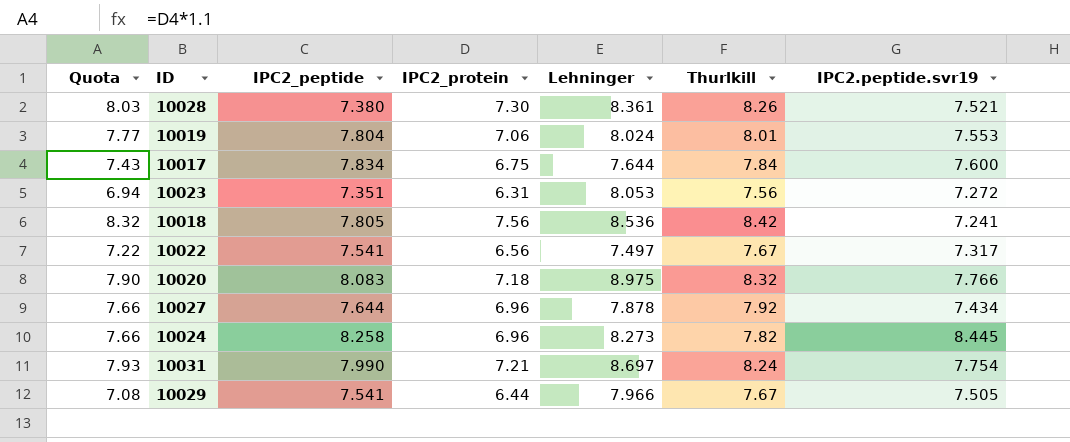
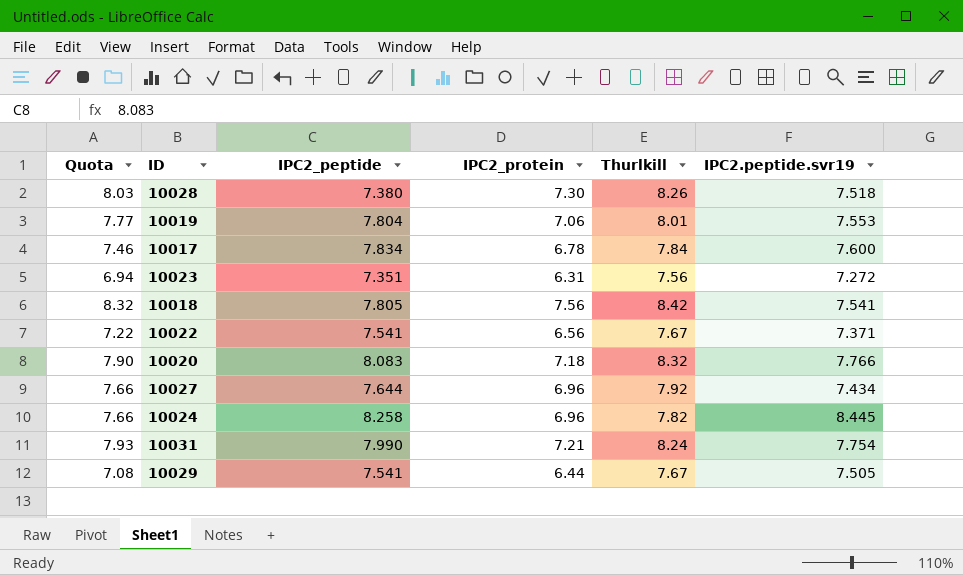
column Lehninger | position: 5 -> none
10028 | IPC2.peptide.svr19: 7.521 -> 7.518
10017 | Quota: 7.43 -> 7.46
10017 | IPC2_protein: 6.75 -> 6.78
10018 | IPC2.peptide.svr19: 7.241 -> 7.541
10022 | IPC2.peptide.svr19: 7.317 -> 7.371

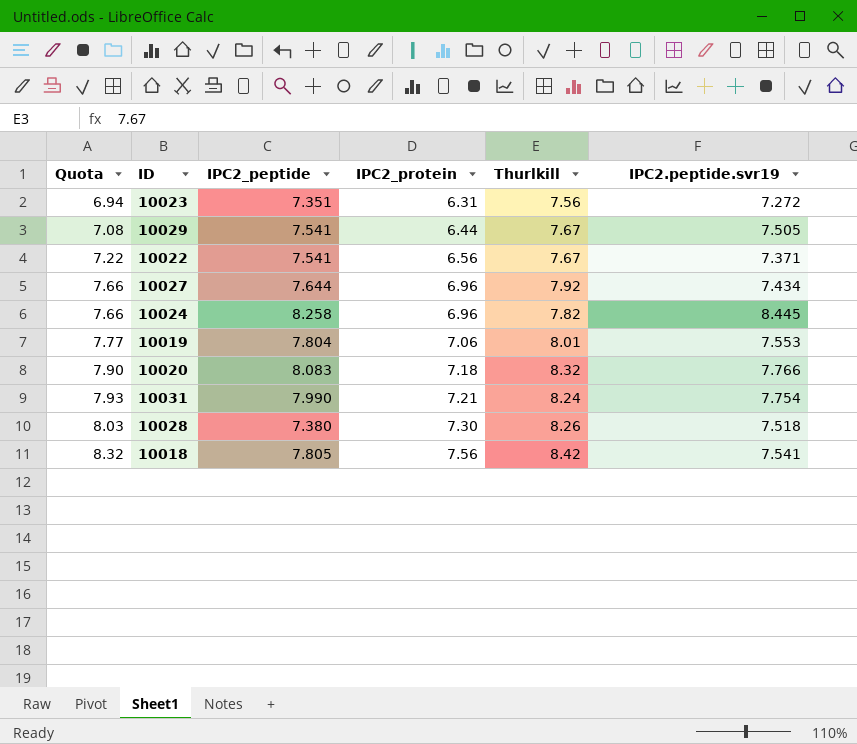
row order: none -> Quota ascending
row 10017: 7.46 | 7.834 | 6.78 | 7.84 | 7.600 -> none

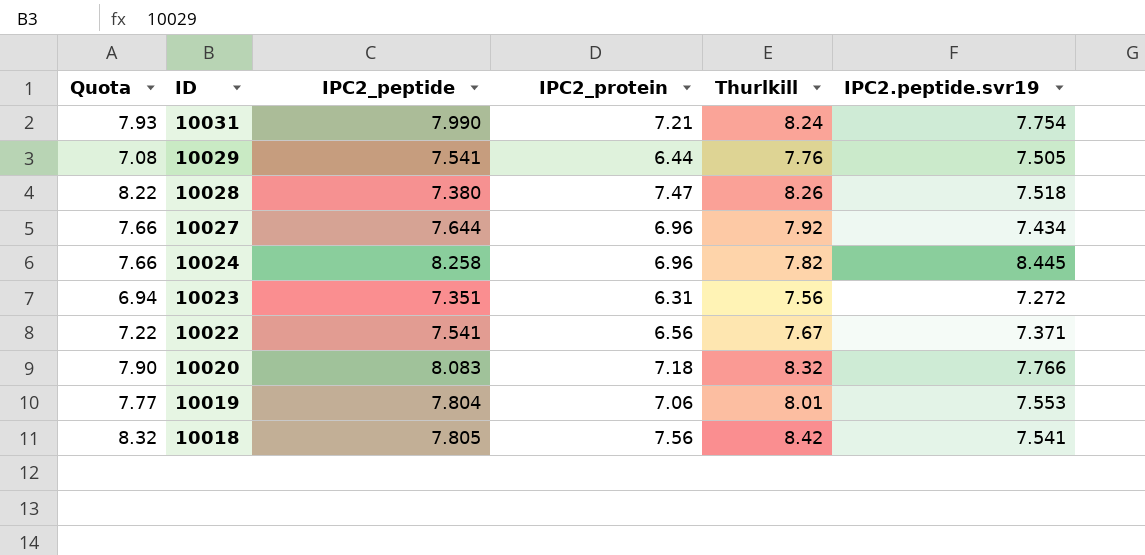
row order: Quota ascending -> ID descending
10029 | Thurlkill: 7.67 -> 7.76
10028 | Quota: 8.03 -> 8.22
10028 | IPC2_protein: 7.30 -> 7.47

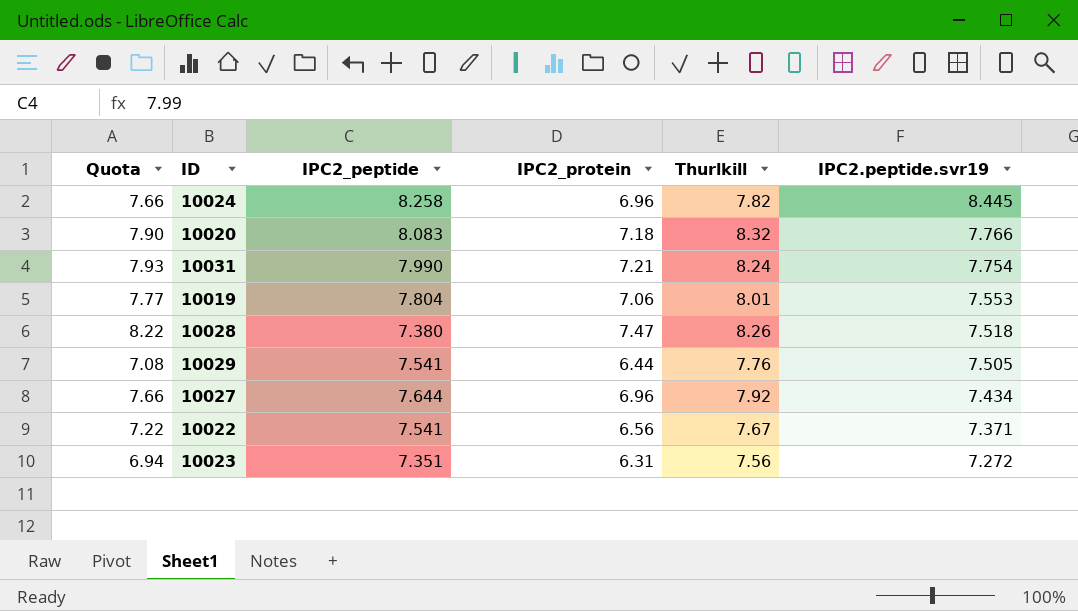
row order: ID descending -> IPC2.peptide.svr19 descending
row 10018: 8.32 | 7.805 | 7.56 | 8.42 | 7.541 -> none

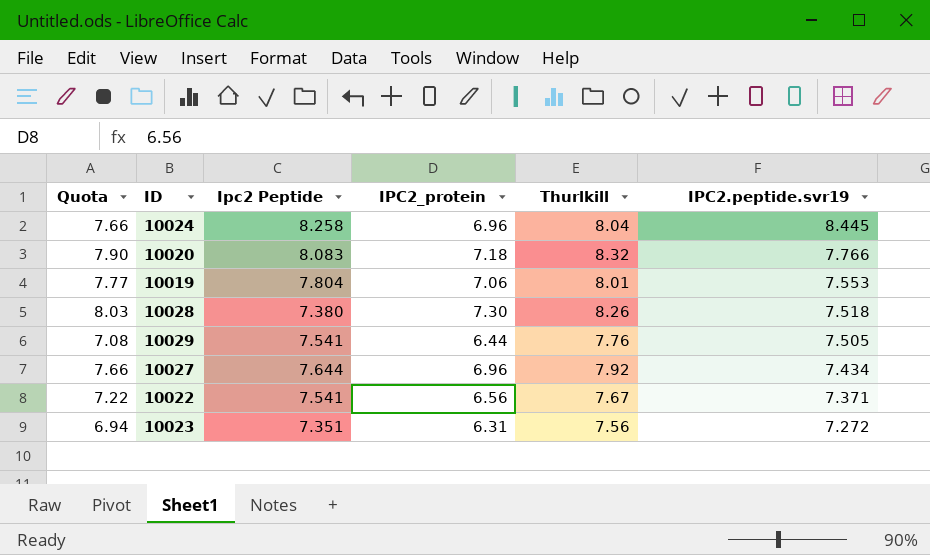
column name: IPC2_peptide -> Ipc2 Peptide
row 10031: 7.93 | 7.990 | 7.21 | 8.24 | 7.754 -> none
10024 | Thurlkill: 7.82 -> 8.04
10028 | Quota: 8.22 -> 8.03
10028 | IPC2_protein: 7.47 -> 7.30

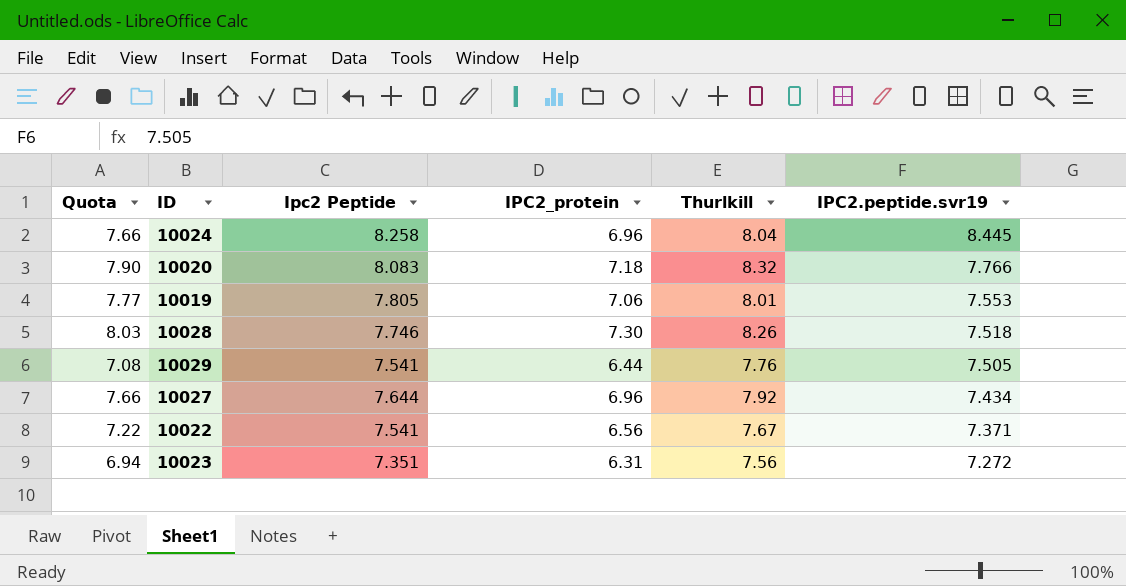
10019 | Ipc2 Peptide: 7.804 -> 7.805
10028 | Ipc2 Peptide: 7.380 -> 7.746

